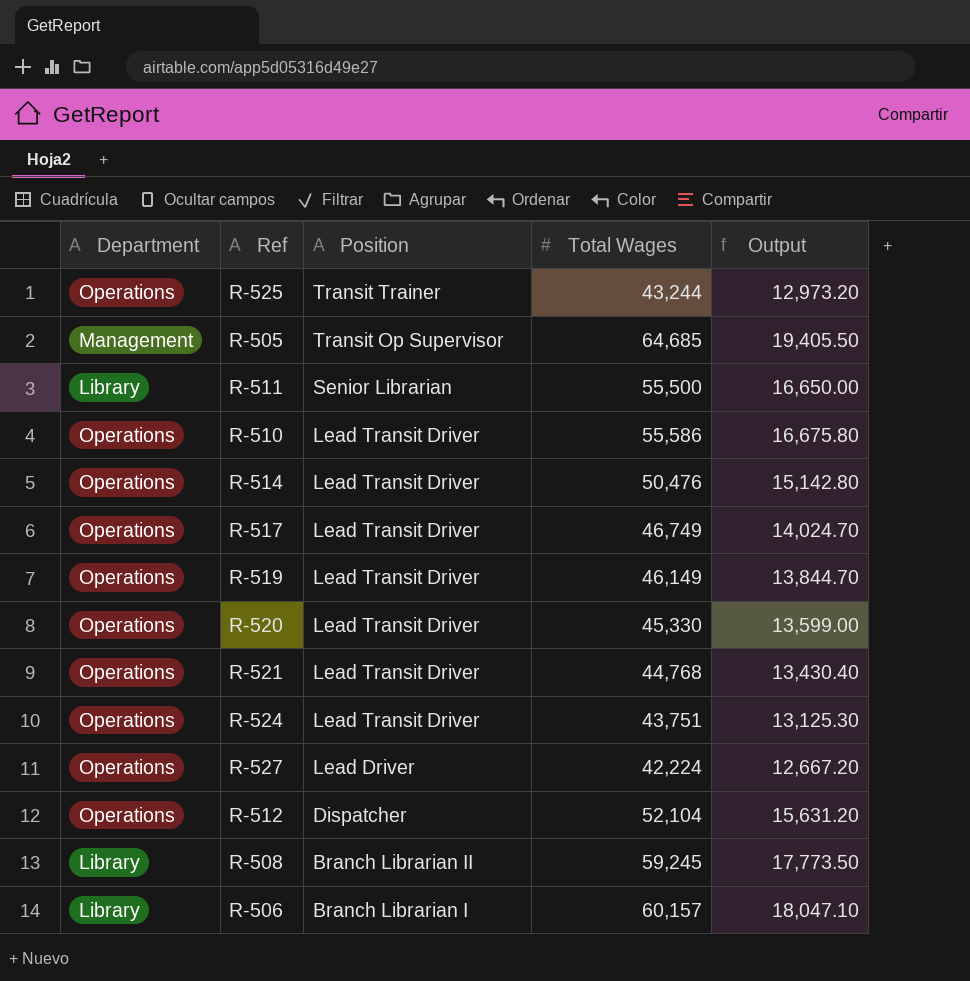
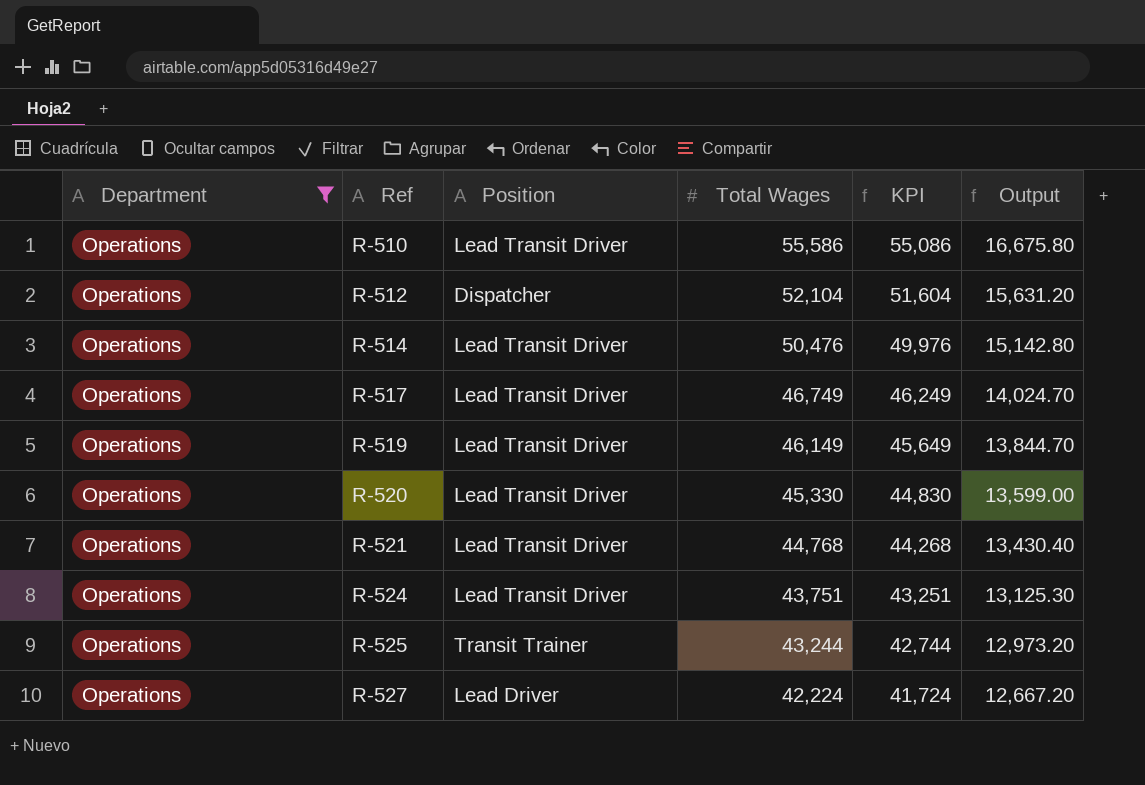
filter: none -> Department = Operations
row order: Position descending -> Ref ascending
column KPI | formula: none -> [Total Wages] - 500

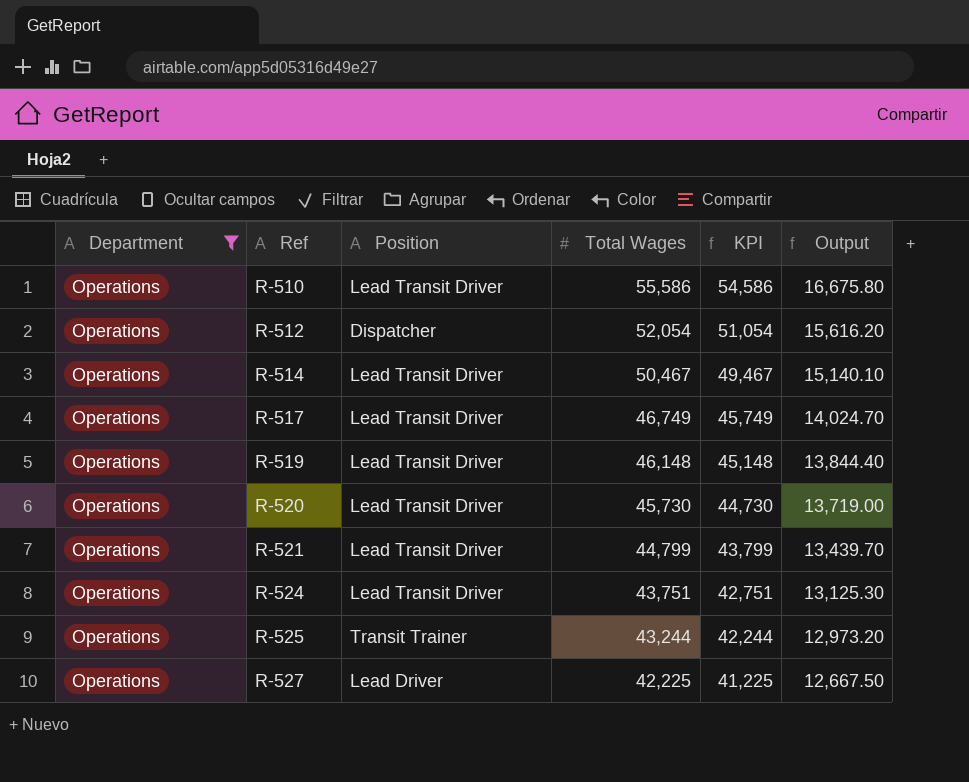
column KPI | formula: [Total Wages] - 500 -> [Total Wages] - 1000
R-512 | Total Wages: 52,104 -> 52,054
R-512 | Output: 15,631.20 -> 15,616.20
R-514 | Total Wages: 50,476 -> 50,467
R-514 | Output: 15,142.80 -> 15,140.10
R-519 | Total Wages: 46,149 -> 46,148
R-519 | Output: 13,844.70 -> 13,844.40
R-520 | Total Wages: 45,330 -> 45,730
R-520 | Output: 13,599.00 -> 13,719.00
R-521 | Total Wages: 44,768 -> 44,799
R-521 | Output: 13,430.40 -> 13,439.70
R-527 | Total Wages: 42,224 -> 42,225
R-527 | Output: 12,667.20 -> 12,667.50

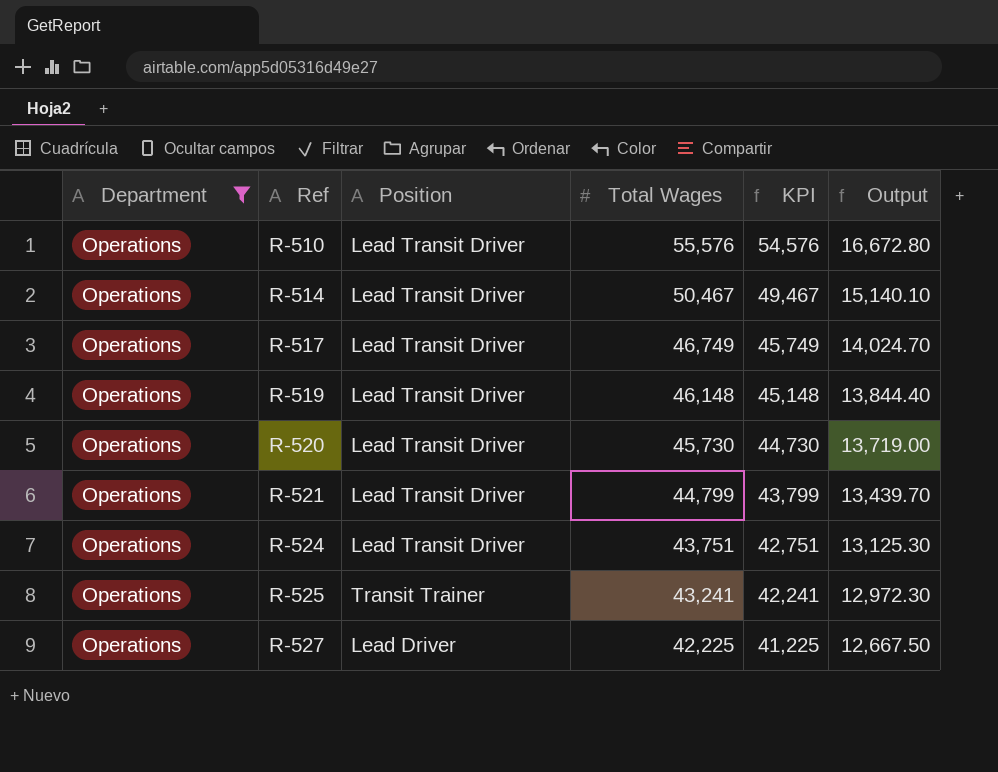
row R-512: Operations | Dispatcher | 52,054 | 51,054 | 15,616.20 -> none
R-510 | Total Wages: 55,586 -> 55,576
R-510 | KPI: 54,586 -> 54,576
R-510 | Output: 16,675.80 -> 16,672.80
R-525 | Total Wages: 43,244 -> 43,241
R-525 | KPI: 42,244 -> 42,241
R-525 | Output: 12,973.20 -> 12,972.30

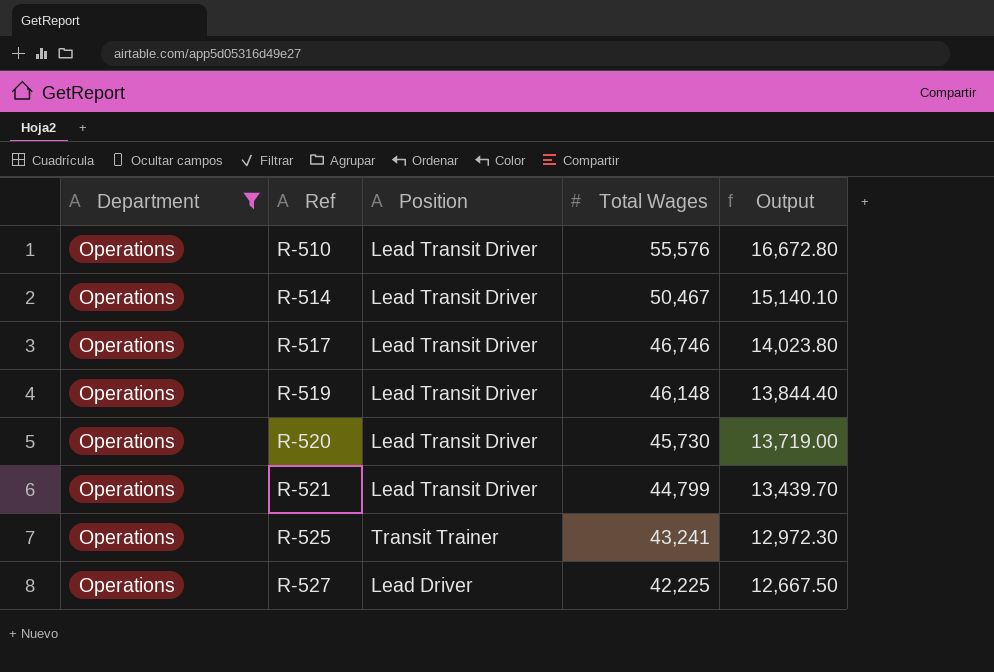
column KPI | formula: [Total Wages] - 1000 -> none
row R-524: Operations | Lead Transit Driver | 43,751 | 42,751 | 13,125.30 -> none
R-517 | Total Wages: 46,749 -> 46,746
R-517 | Output: 14,024.70 -> 14,023.80

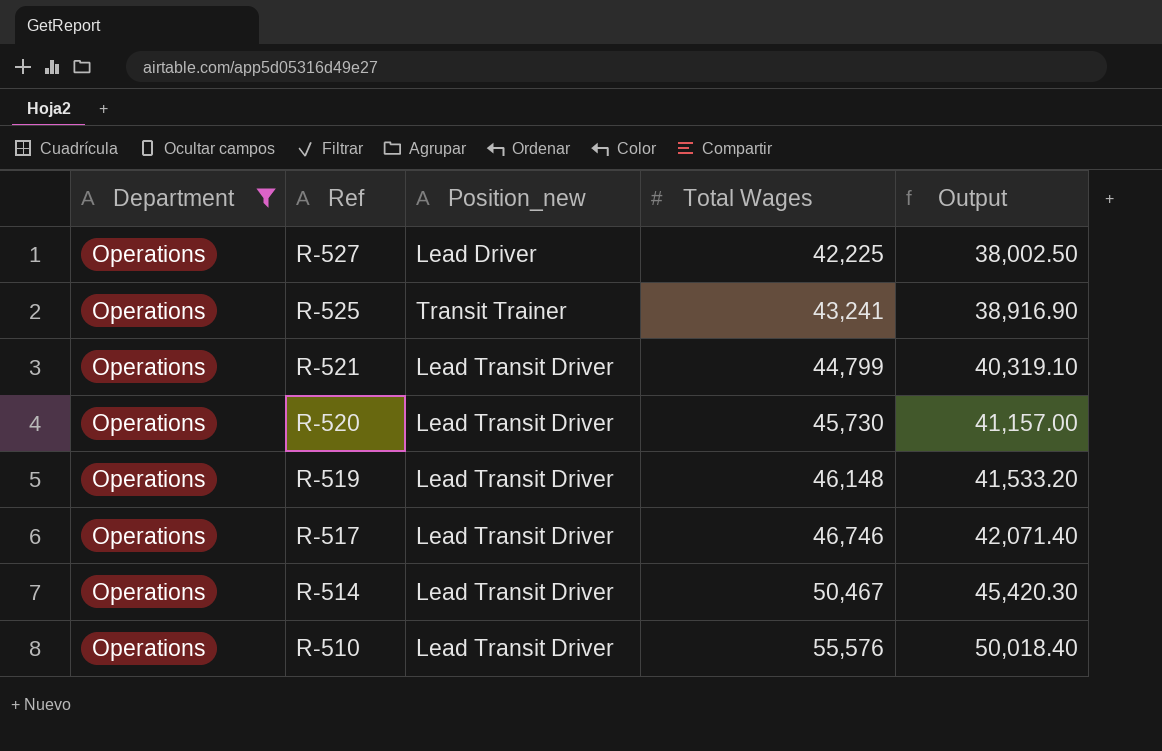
row order: Ref ascending -> Ref descending
column name: Position -> Position_new
column Output | formula: [Total Wages] * 0.3 -> [Total Wages] * 0.9

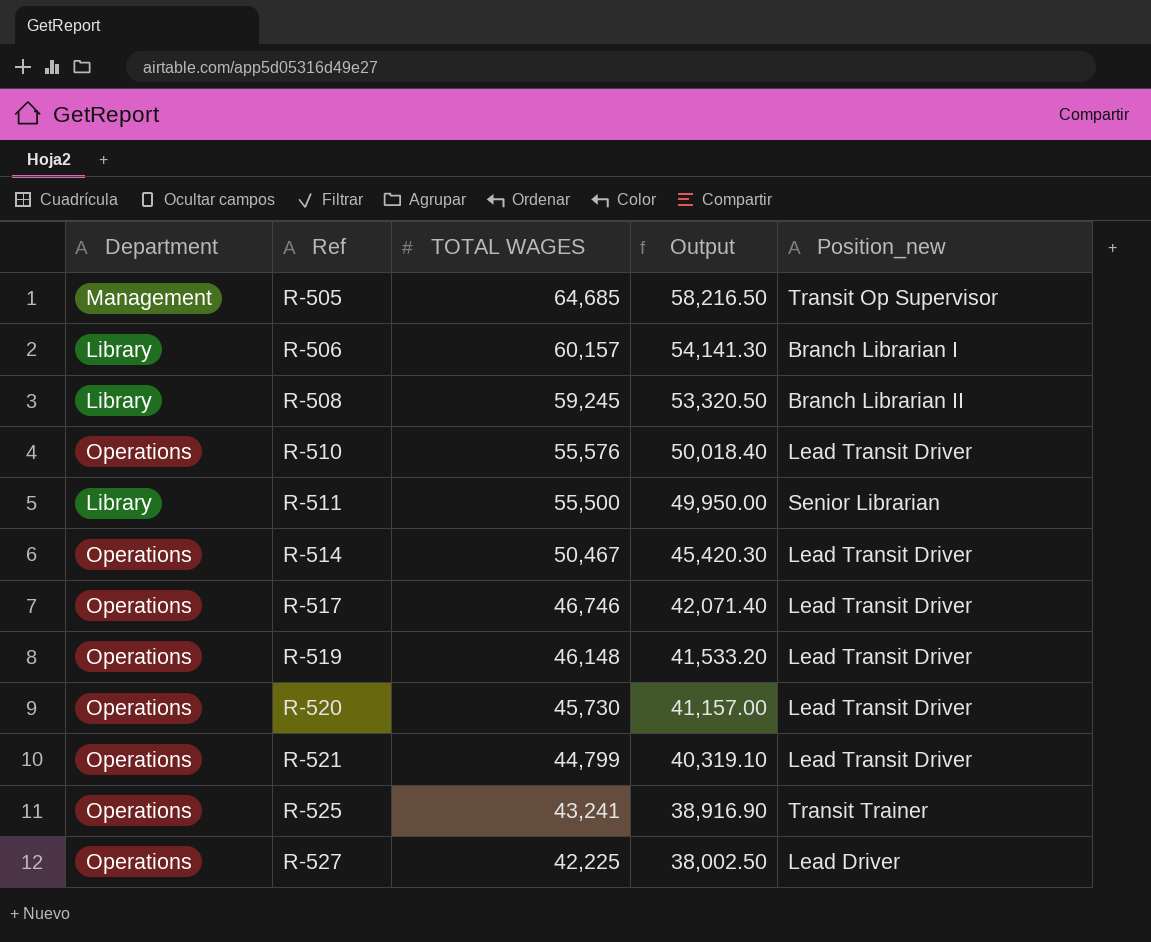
filter: Department = Operations -> none
row order: Ref descending -> Ref ascending
column name: Total Wages -> TOTAL WAGES
column Position_new | position: 3 -> 5

